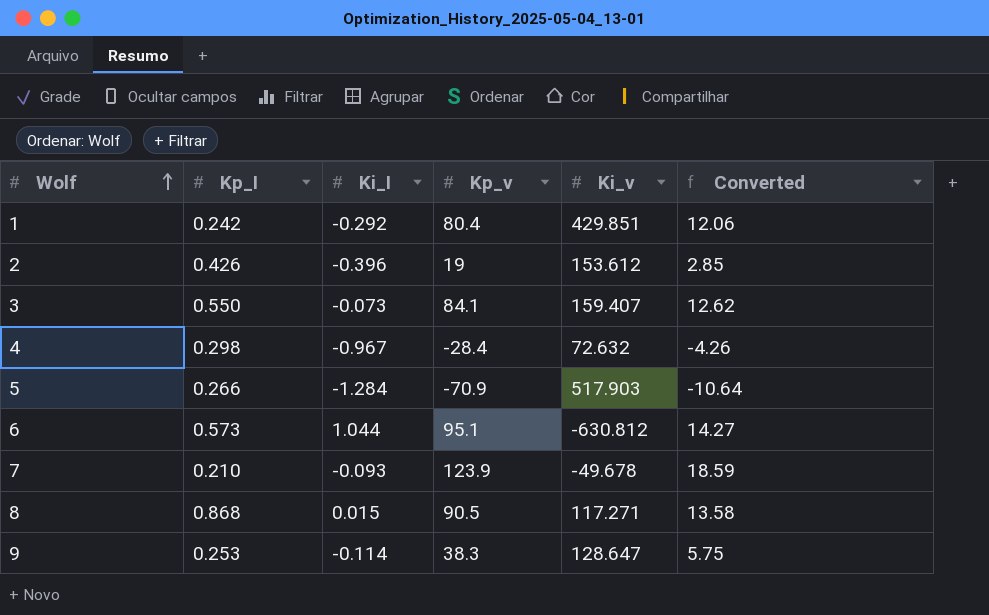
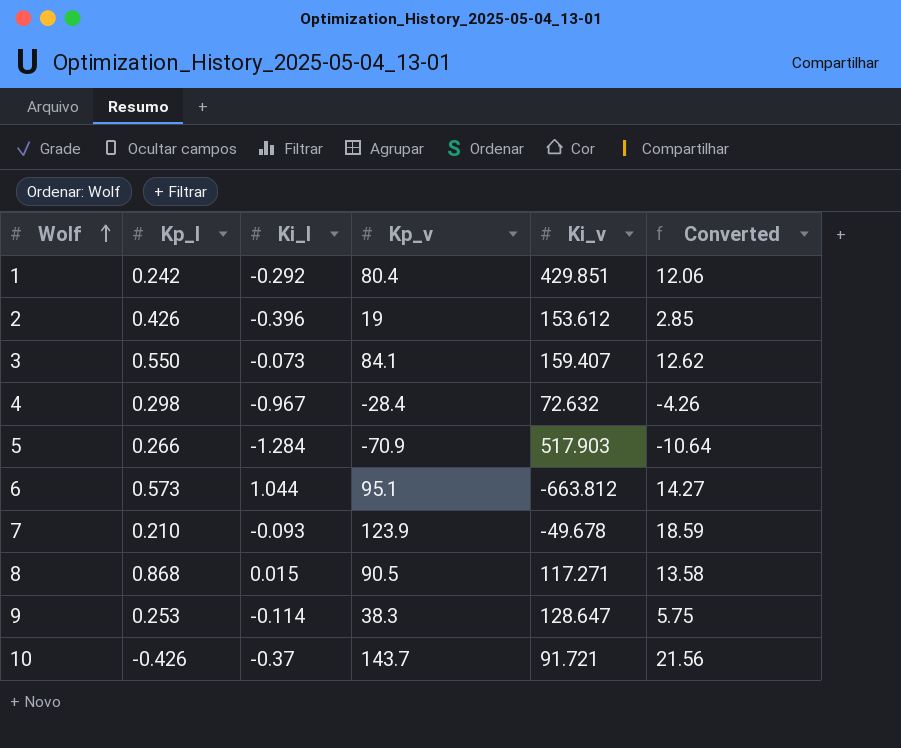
6 | Ki_v: -630.812 -> -663.812
row 10: none -> -0.426 | -0.37 | 143.7 | 91.721 | 21.56

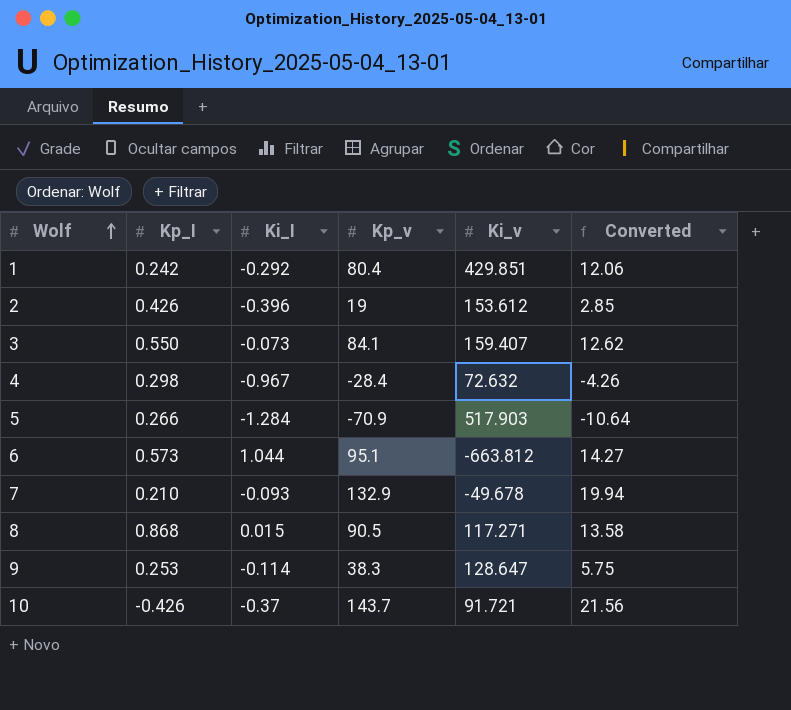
7 | Kp_v: 123.9 -> 132.9
7 | Converted: 18.59 -> 19.94

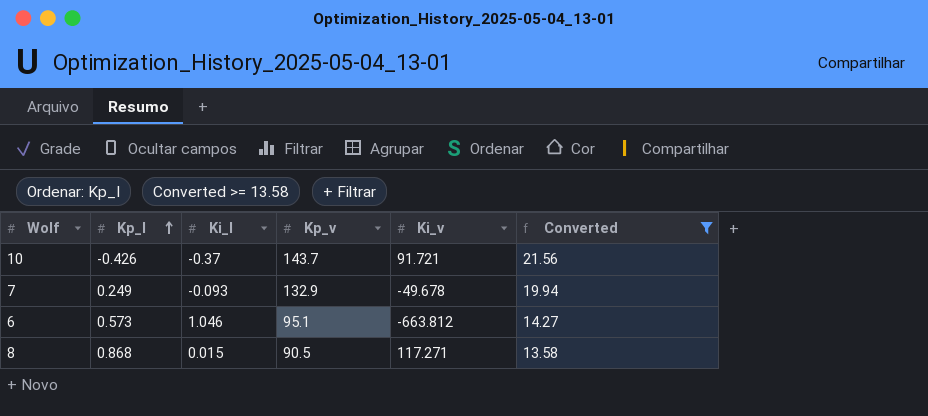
filter: none -> Converted >= 13.58
row order: Wolf ascending -> Kp_I ascending
7 | Kp_I: 0.210 -> 0.249
6 | Ki_I: 1.044 -> 1.046

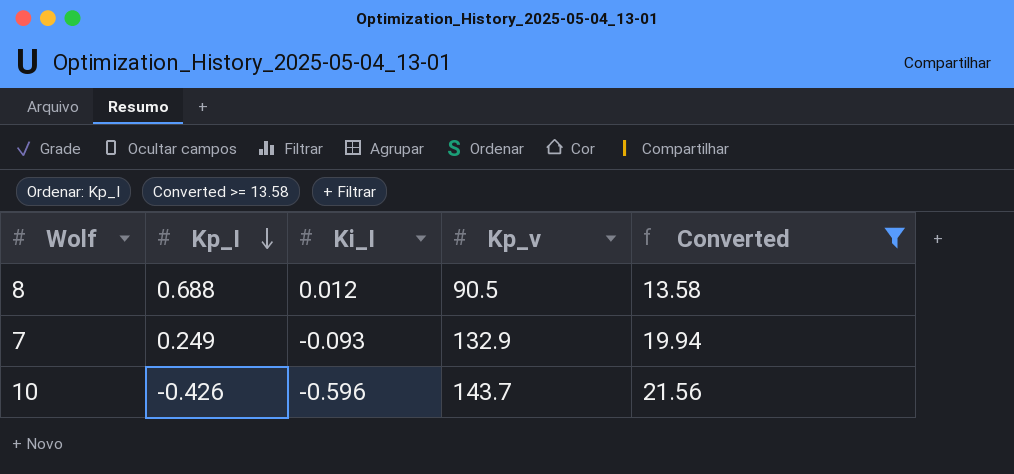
row order: Kp_I ascending -> Kp_I descending
column Ki_v | position: 5 -> none
row 6: 0.573 | 1.046 | 95.1 | -663.812 | 14.27 -> none
8 | Kp_I: 0.868 -> 0.688
8 | Ki_I: 0.015 -> 0.012
10 | Ki_I: -0.37 -> -0.596

